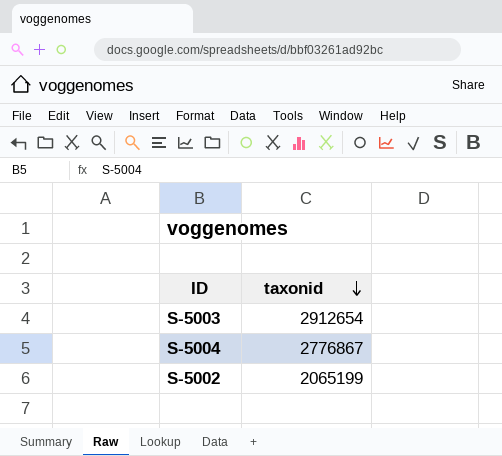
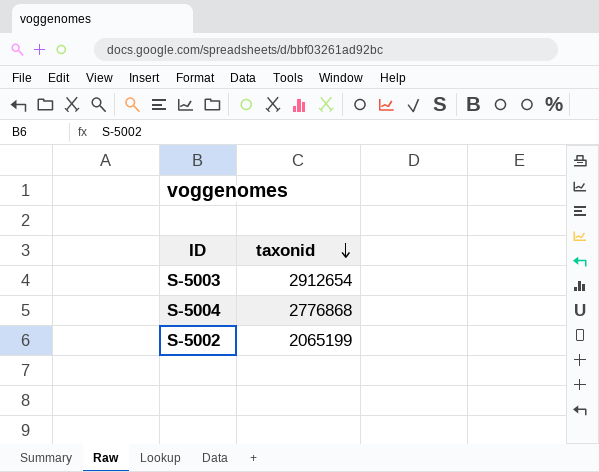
S-5004 | taxonid: 2776867 -> 2776868

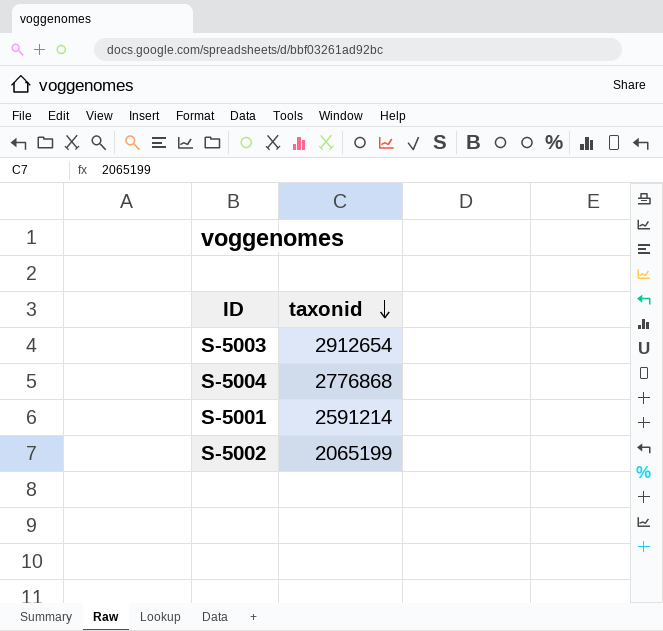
row S-5001: none -> 2591214

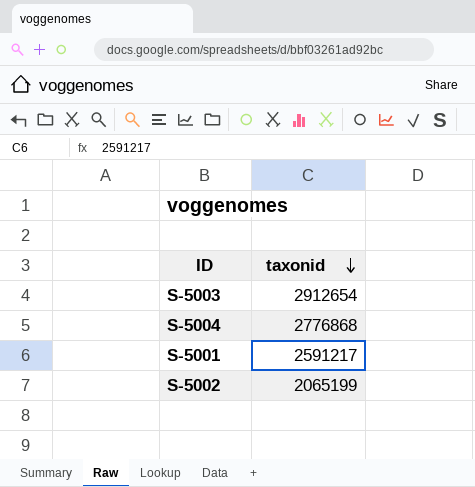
S-5001 | taxonid: 2591214 -> 2591217

